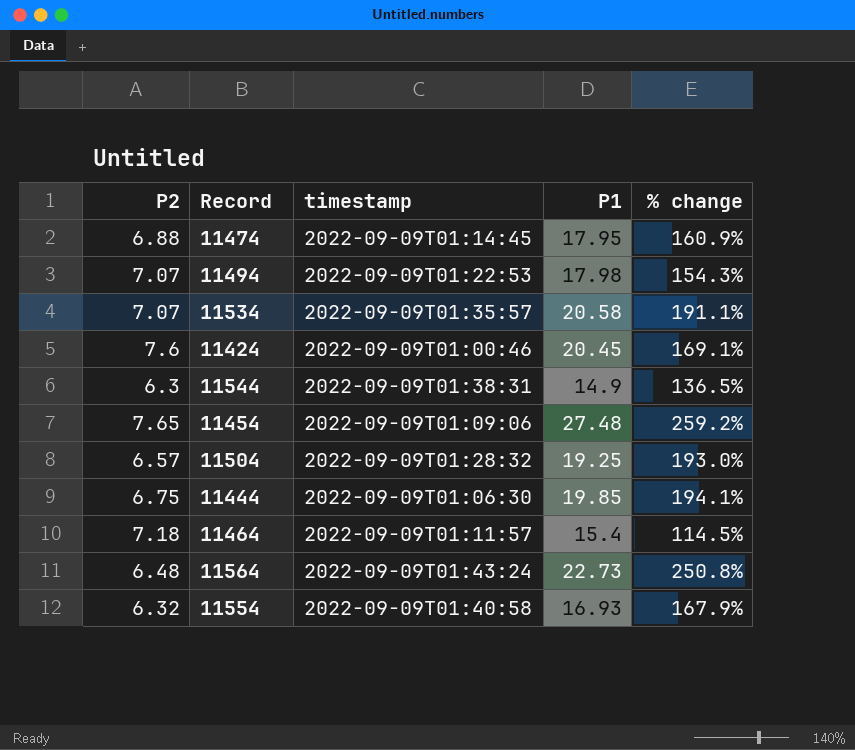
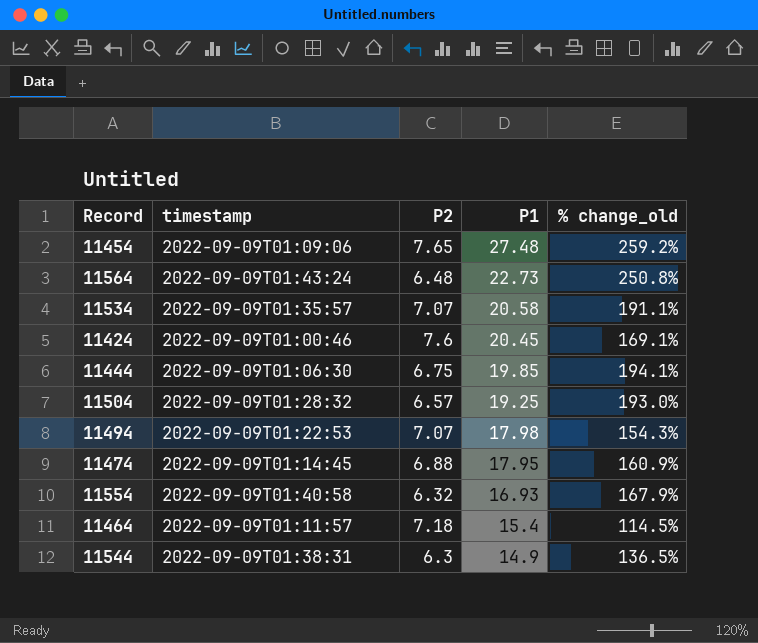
row order: none -> P1 descending
column P2 | position: 1 -> 3
column name: % change -> % change_old

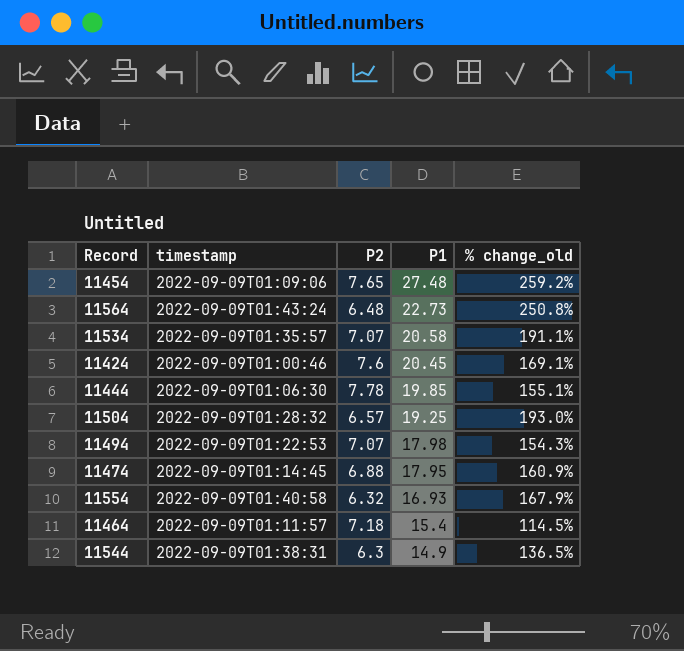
11444 | P2: 6.75 -> 7.78
11444 | % change_old: 194.1% -> 155.1%

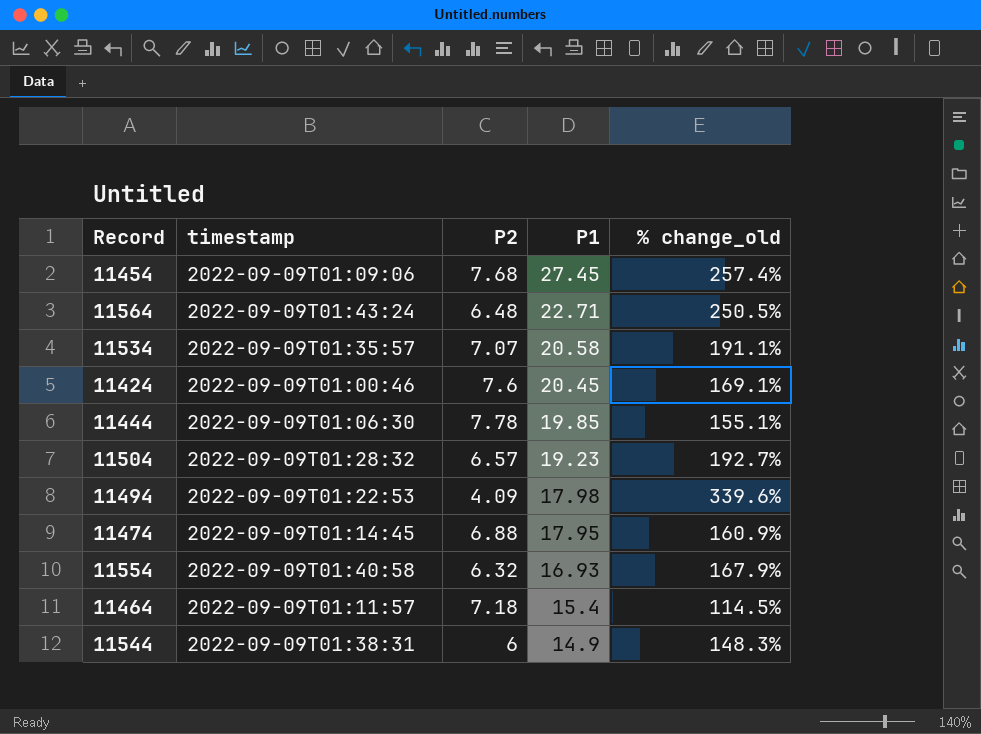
11454 | P2: 7.65 -> 7.68
11454 | P1: 27.48 -> 27.45
11454 | % change_old: 259.2% -> 257.4%
11564 | P1: 22.73 -> 22.71
11564 | % change_old: 250.8% -> 250.5%
11504 | P1: 19.25 -> 19.23
11504 | % change_old: 193.0% -> 192.7%
11494 | P2: 7.07 -> 4.09
11494 | % change_old: 154.3% -> 339.6%
11544 | P2: 6.3 -> 6
11544 | % change_old: 136.5% -> 148.3%

